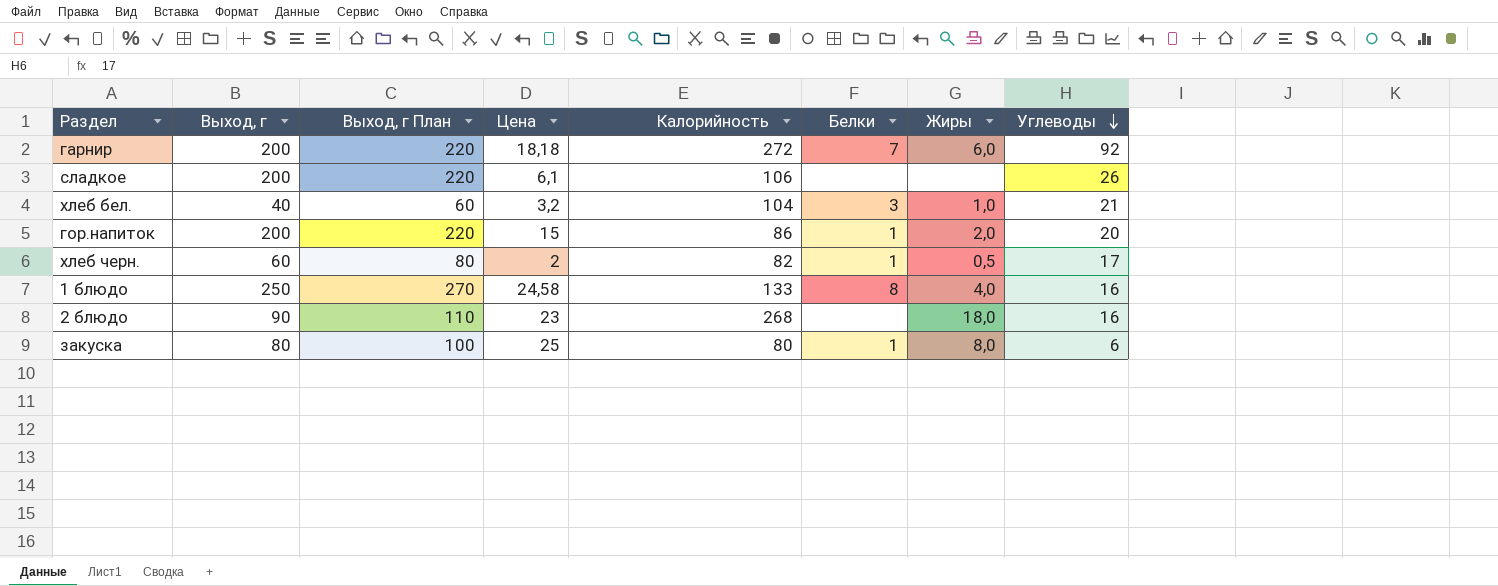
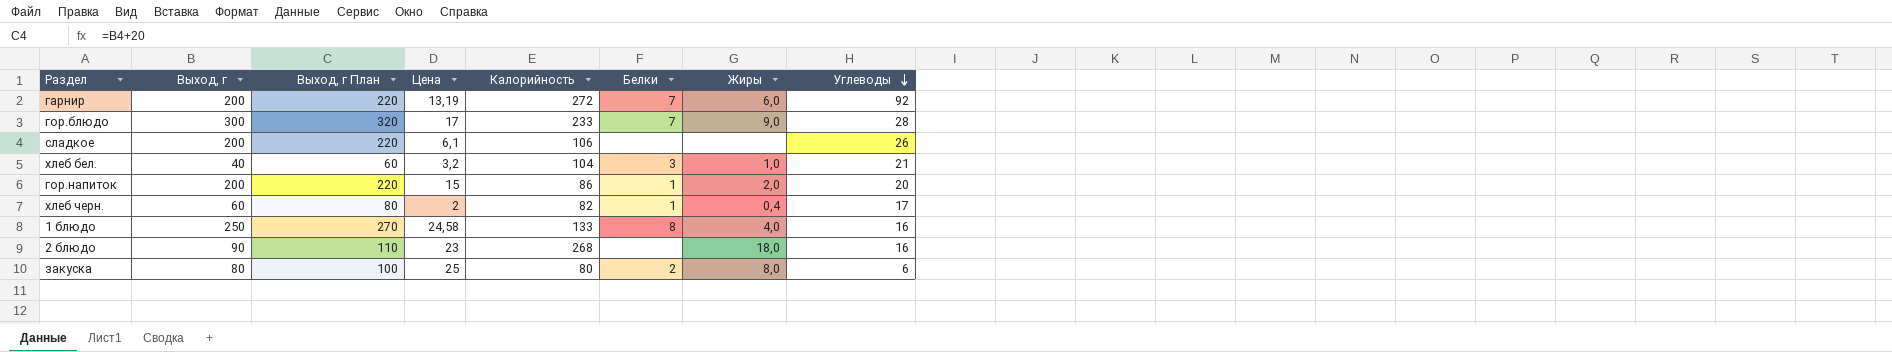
гарнир | Цена: 18,18 -> 13,19
row гор.блюдо: none -> 300 | 320 | 17 | 233 | 7 | 9,0 | 28
хлеб черн. | Жиры: 0,5 -> 0,4
закуска | Белки: 1 -> 2

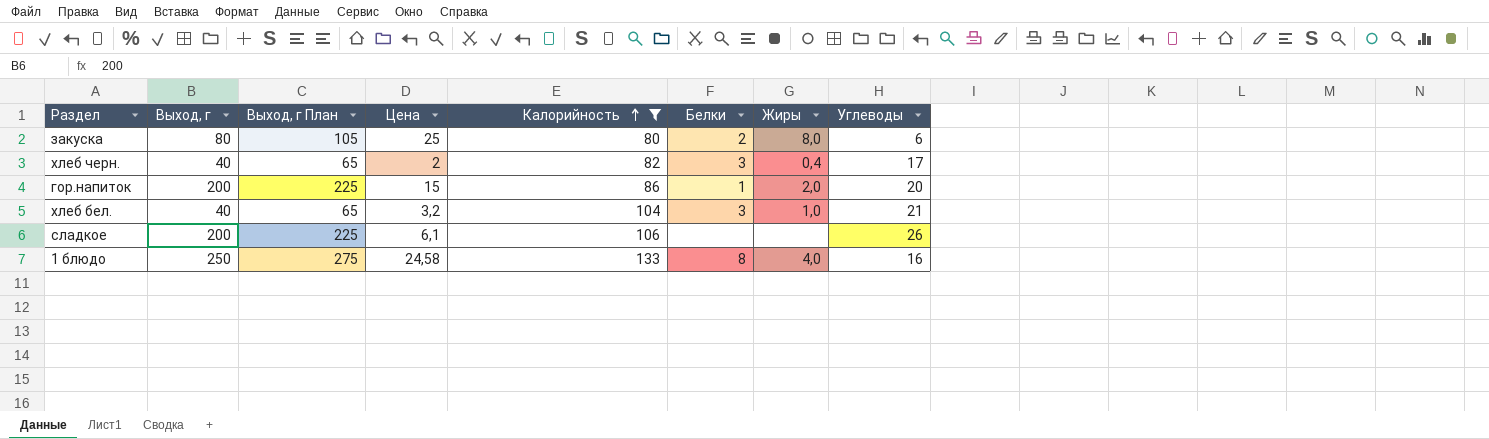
filter: none -> Калорийность <= 133
row order: Углеводы descending -> Калорийность ascending
column Выход, г План | formula: [Выход, г] + 20 -> [Выход, г] + 25
хлеб черн. | Выход, г: 60 -> 40
хлеб черн. | Белки: 1 -> 3

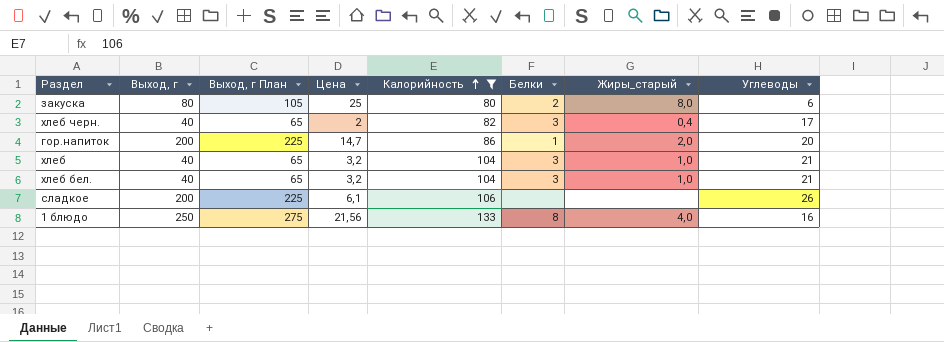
column name: Жиры -> Жиры_старый
гор.напиток | Цена: 15 -> 14,7
row хлеб: none -> 40 | 65 | 3,2 | 104 | 3 | 1,0 | 21
1 блюдо | Цена: 24,58 -> 21,56

